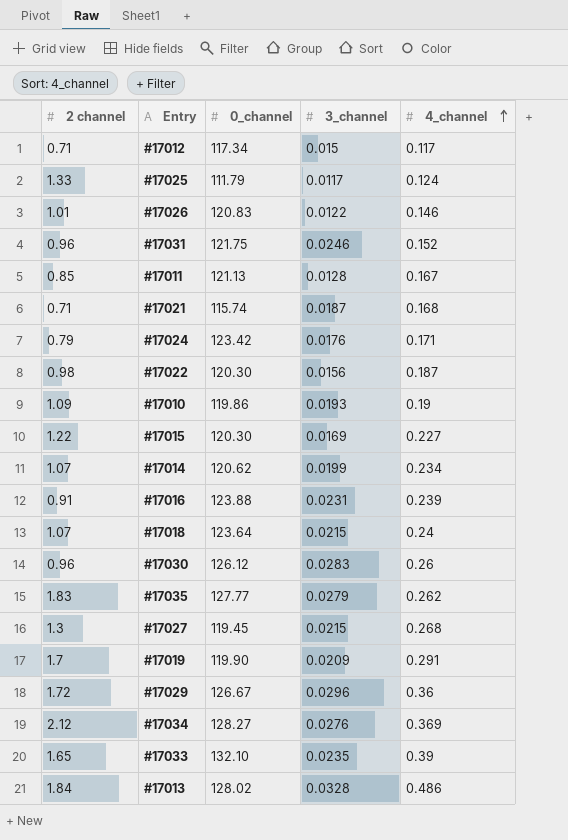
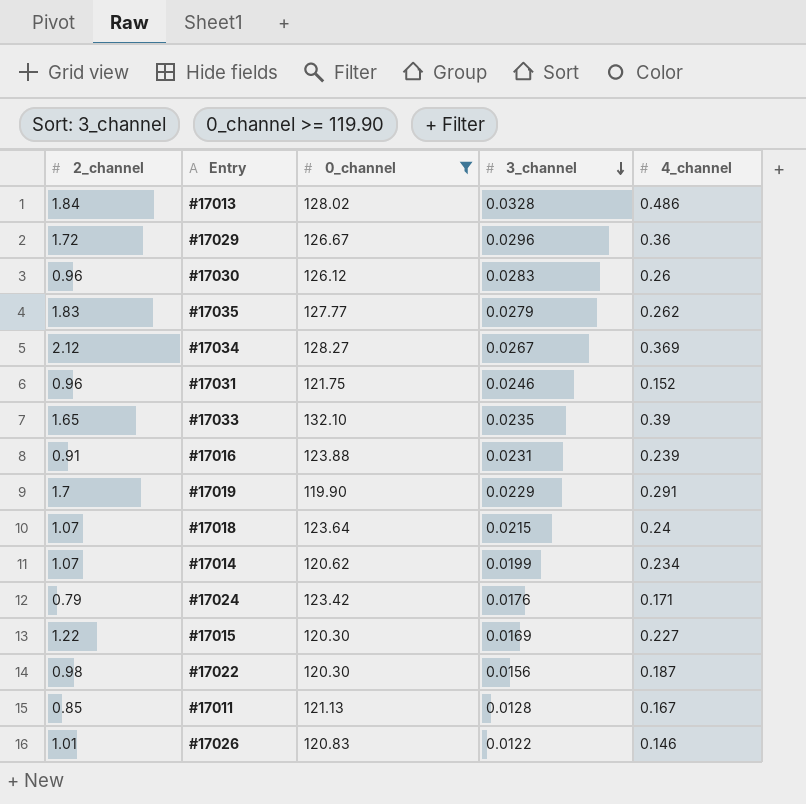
filter: none -> 0_channel >= 119.90
row order: 4_channel ascending -> 3_channel descending
column name: 2 channel -> 2_channel
#17034 | 3_channel: 0.0276 -> 0.0267
#17019 | 3_channel: 0.0209 -> 0.0229

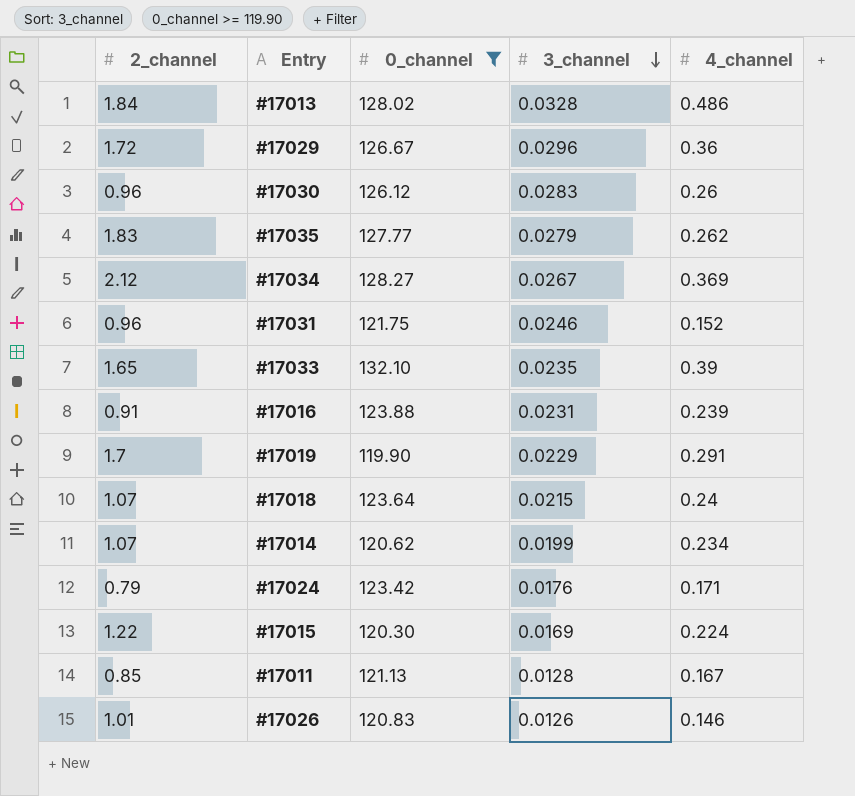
row #17022: 0.98 | 120.30 | 0.0156 | 0.187 -> none
#17015 | 4_channel: 0.227 -> 0.224
#17026 | 3_channel: 0.0122 -> 0.0126

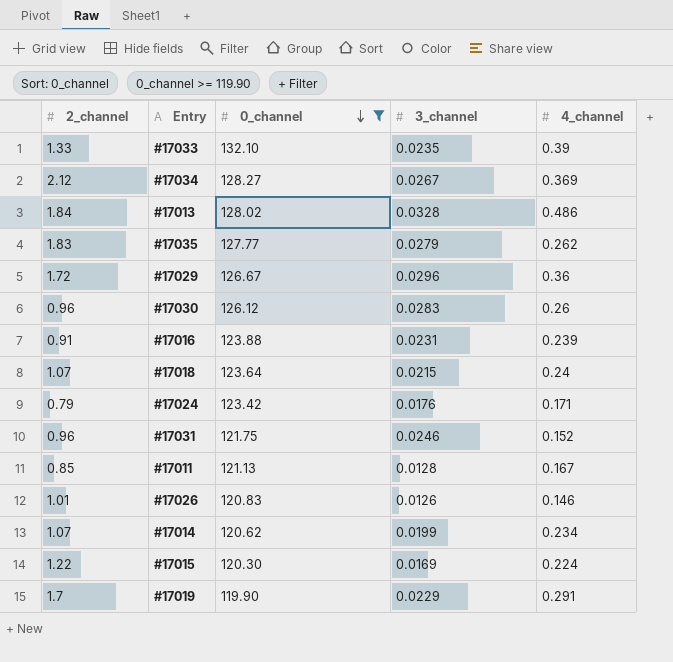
row order: 3_channel descending -> 0_channel descending
#17033 | 2_channel: 1.65 -> 1.33

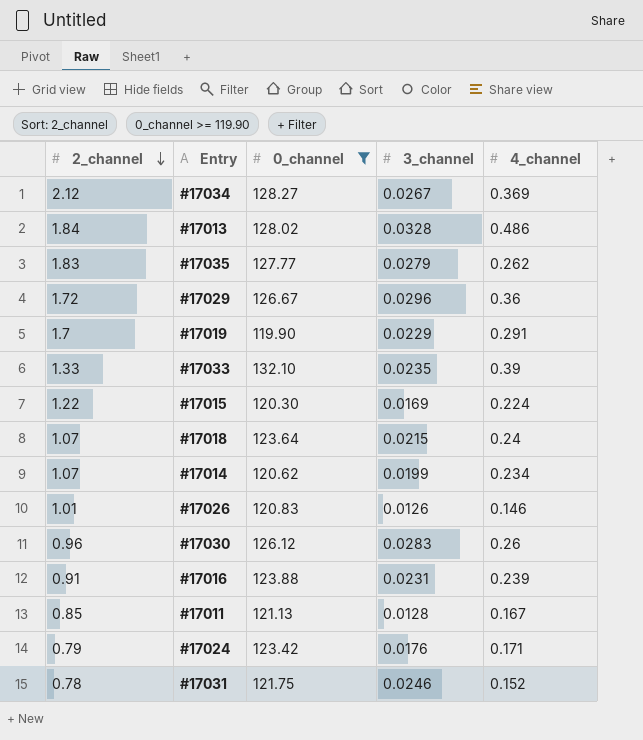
row order: 0_channel descending -> 2_channel descending
#17031 | 2_channel: 0.96 -> 0.78

